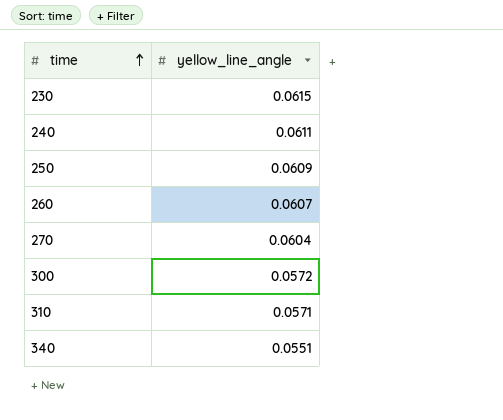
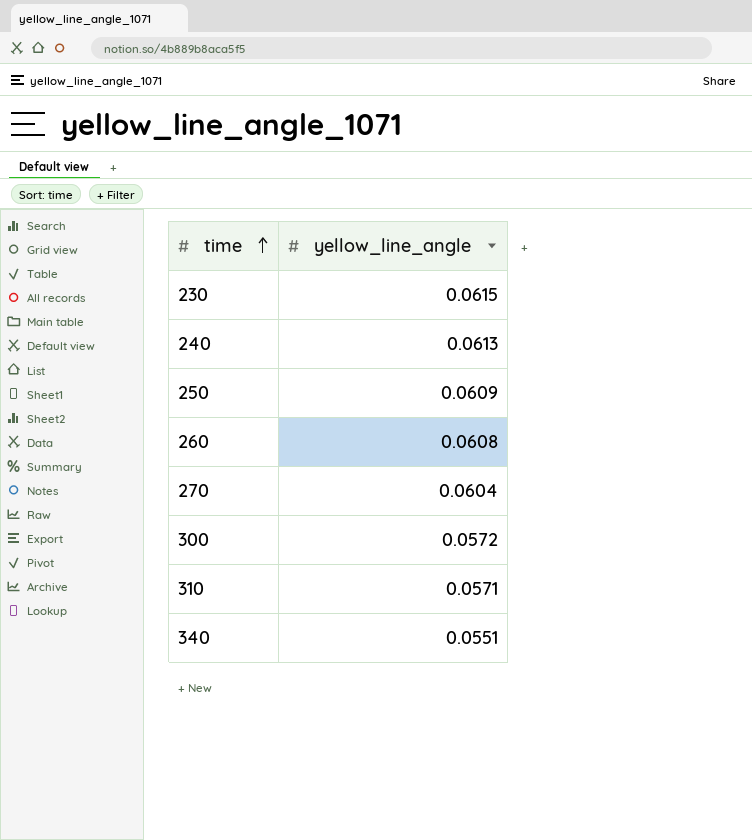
240 | yellow_line_angle: 0.0611 -> 0.0613
260 | yellow_line_angle: 0.0607 -> 0.0608

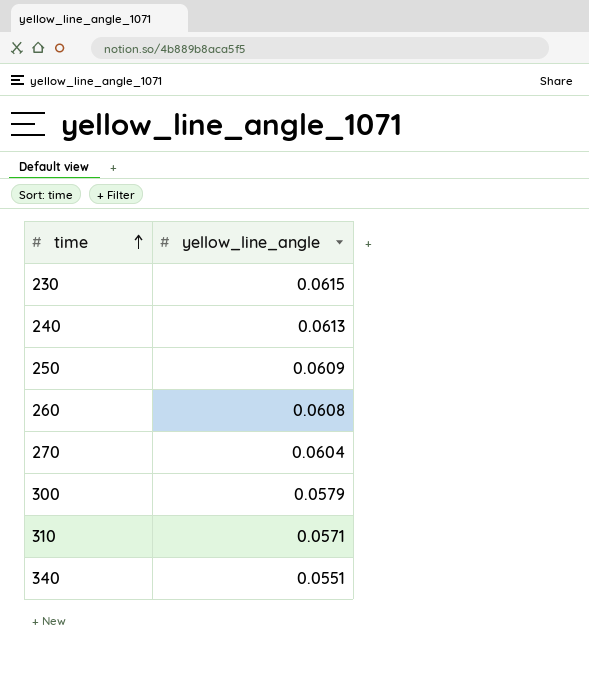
300 | yellow_line_angle: 0.0572 -> 0.0579

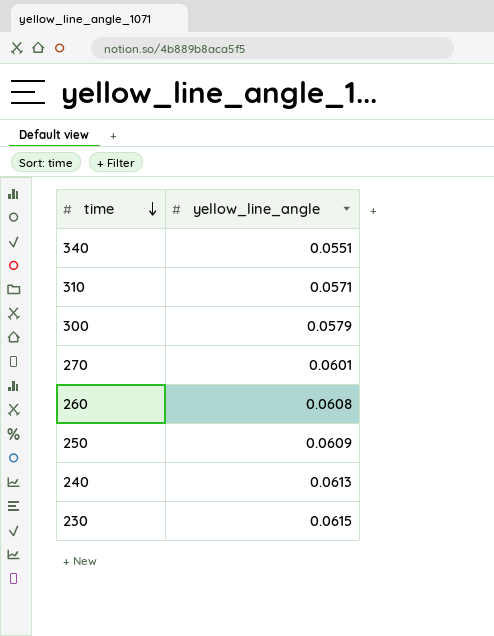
row order: time ascending -> time descending
270 | yellow_line_angle: 0.0604 -> 0.0601

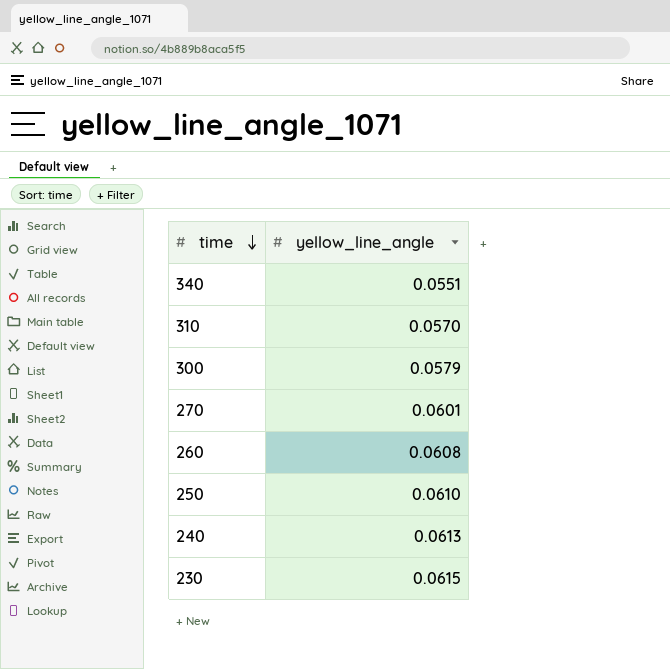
310 | yellow_line_angle: 0.0571 -> 0.0570
250 | yellow_line_angle: 0.0609 -> 0.0610

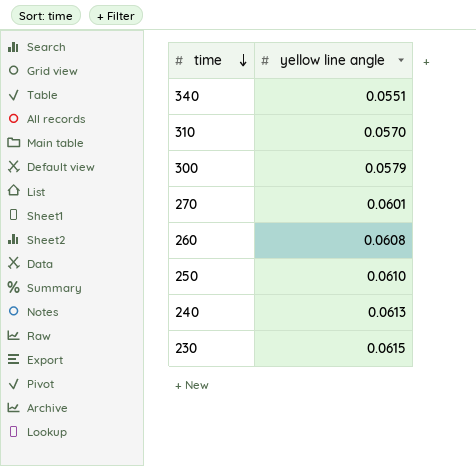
column name: yellow_line_angle -> yellow line angle

